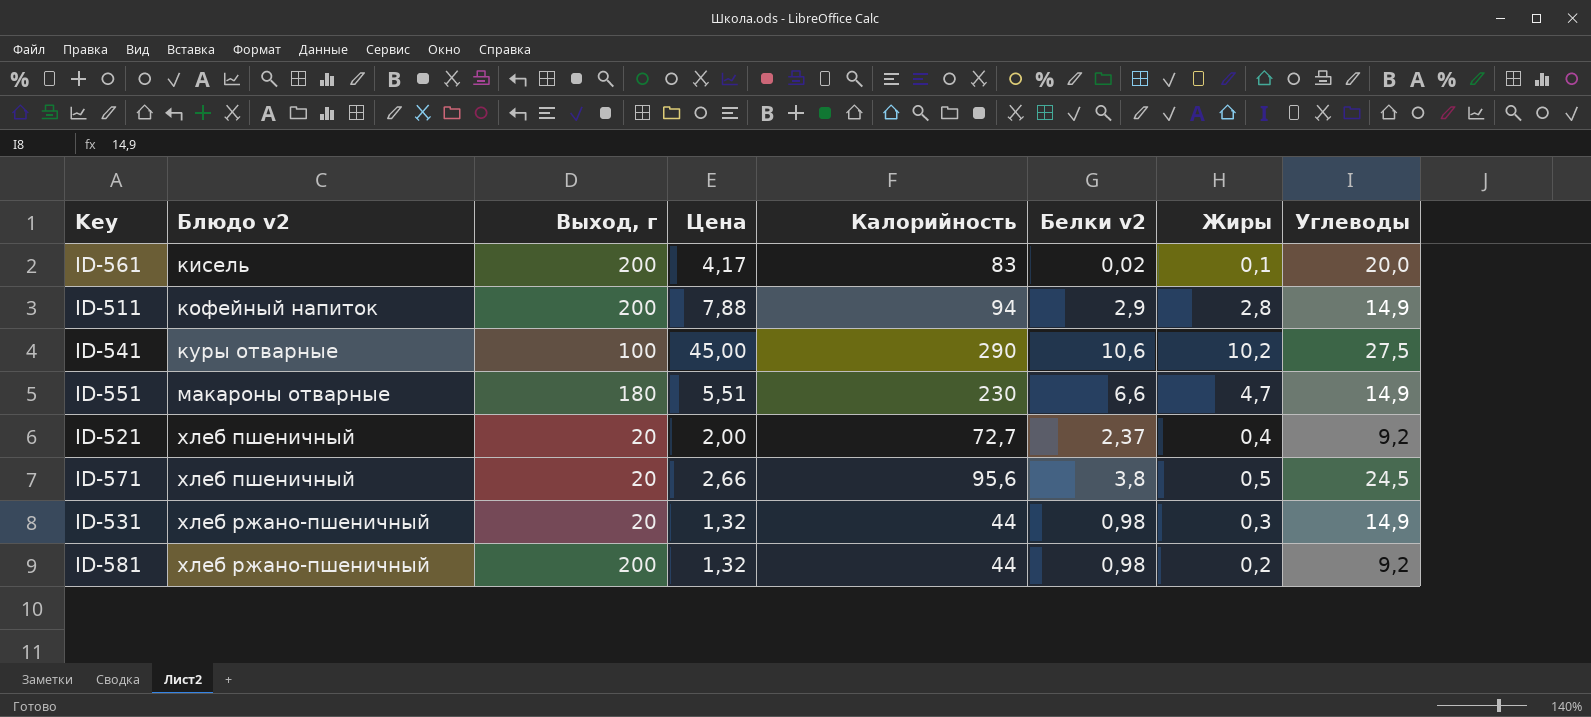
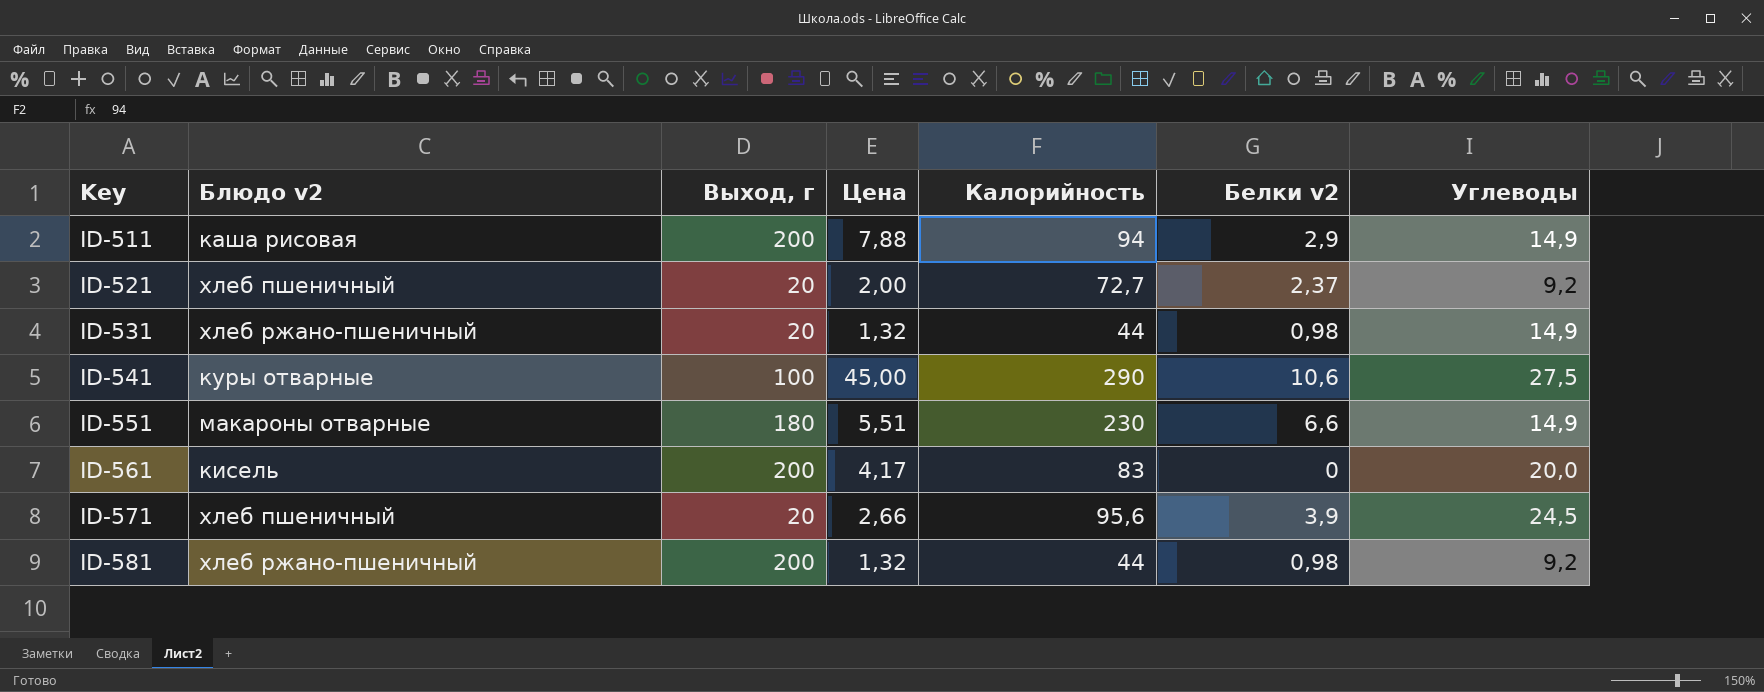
row order: Блюдо v2 ascending -> Key ascending
column Жиры | position: 7 -> none
ID-511 | Блюдо v2: кофейный напиток -> каша рисовая
ID-561 | Белки v2: 0,02 -> 0
ID-571 | Белки v2: 3,8 -> 3,9

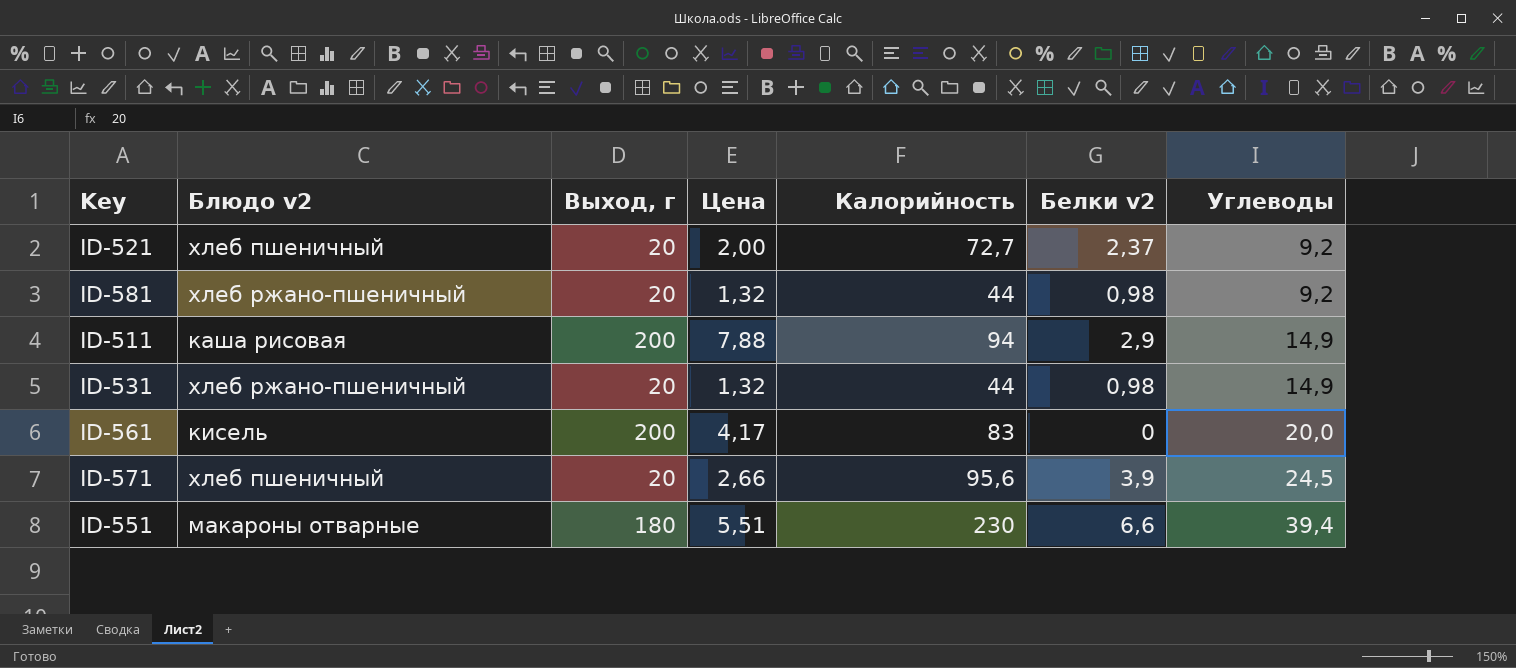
row order: Key ascending -> Углеводы ascending
row ID-541: куры отварные | 100 | 45,00 | 290 | 10,6 | 27,5 -> none
ID-581 | Выход, г: 200 -> 20
ID-551 | Углеводы: 14,9 -> 39,4

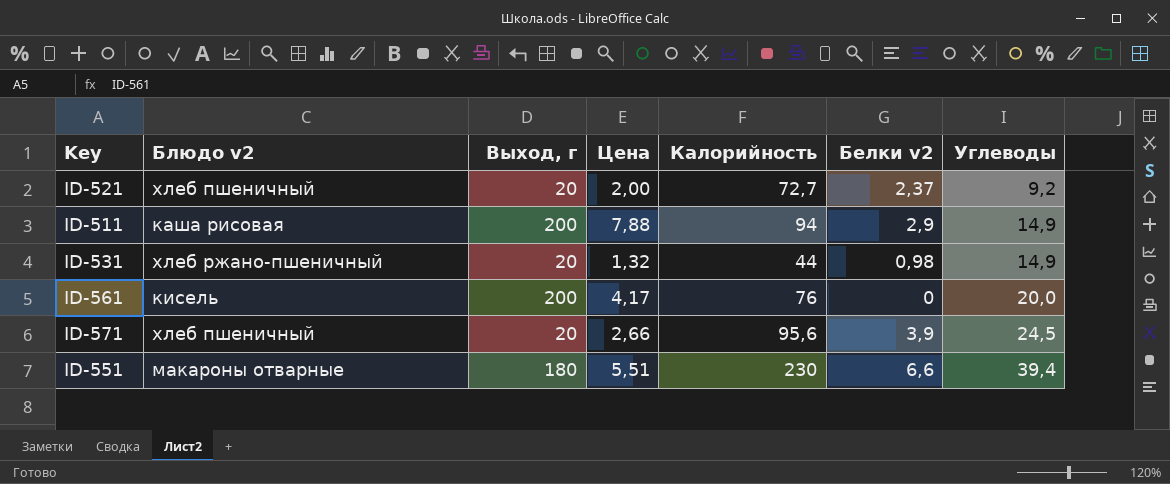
row ID-581: хлеб ржано-пшеничный | 20 | 1,32 | 44 | 0,98 | 9,2 -> none
ID-561 | Калорийность: 83 -> 76

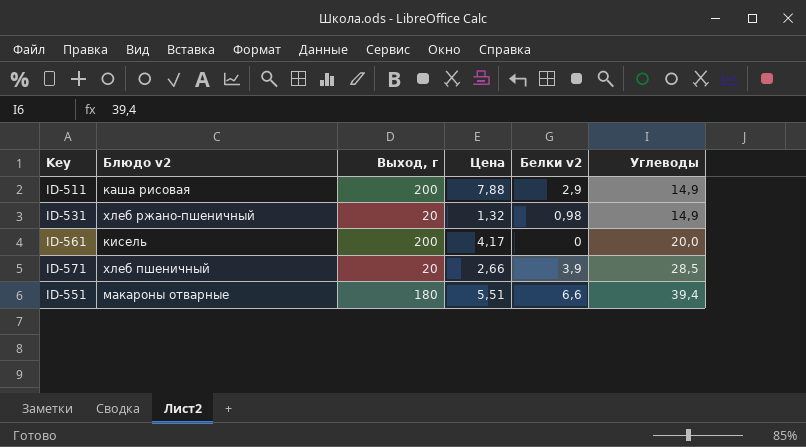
column Калорийность | position: 5 -> none
row ID-521: хлеб пшеничный | 20 | 2,00 | 72,7 | 2,37 | 9,2 -> none
ID-571 | Углеводы: 24,5 -> 28,5

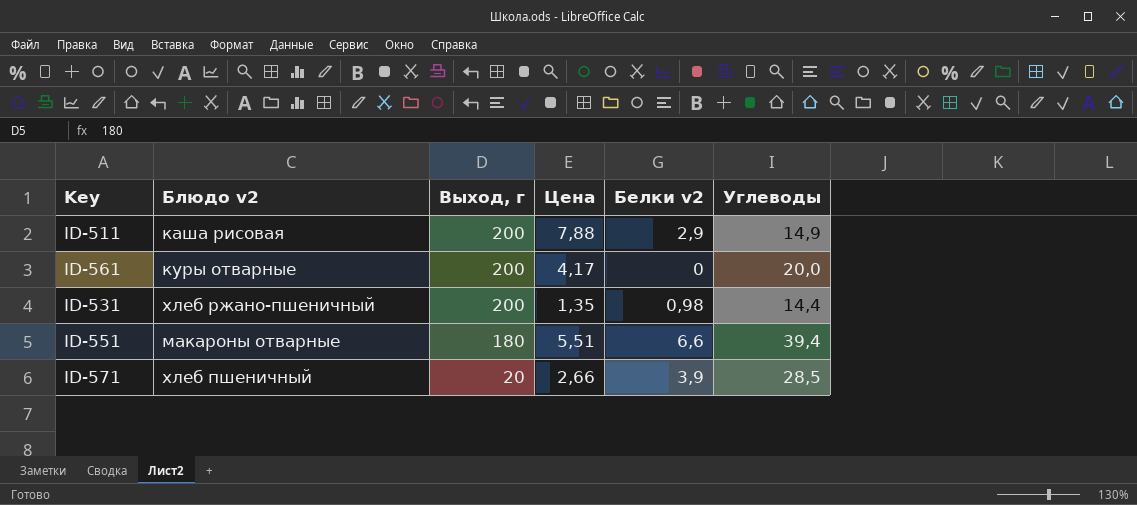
row order: Углеводы ascending -> Выход, г descending
ID-561 | Блюдо v2: кисель -> куры отварные
ID-531 | Выход, г: 20 -> 200
ID-531 | Цена: 1,32 -> 1,35
ID-531 | Углеводы: 14,9 -> 14,4

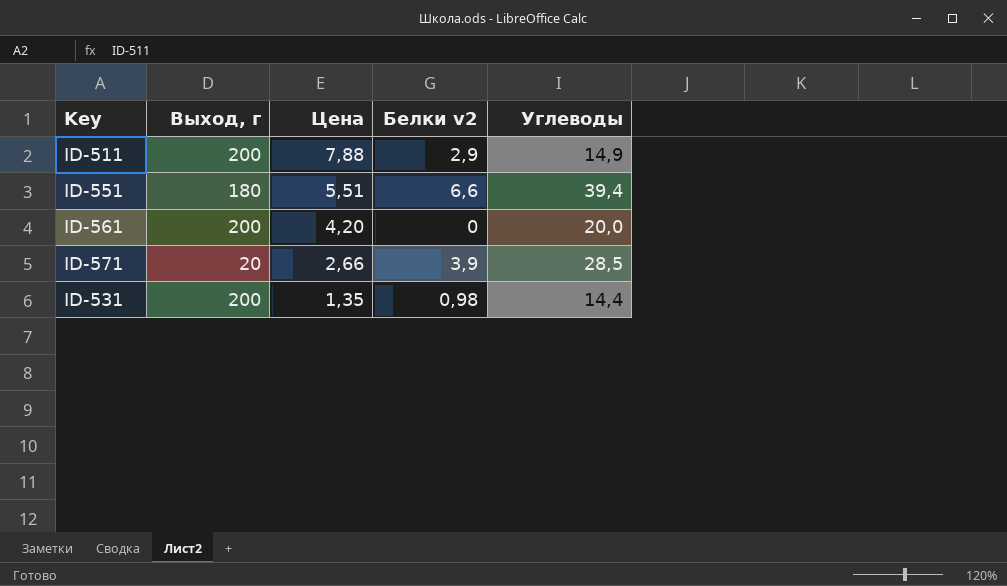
row order: Выход, г descending -> Цена descending
column Блюдо v2 | position: 2 -> none
ID-561 | Цена: 4,17 -> 4,20

